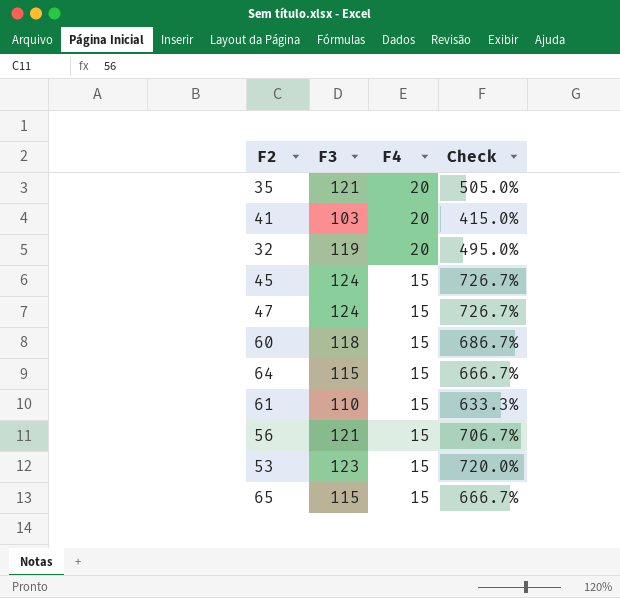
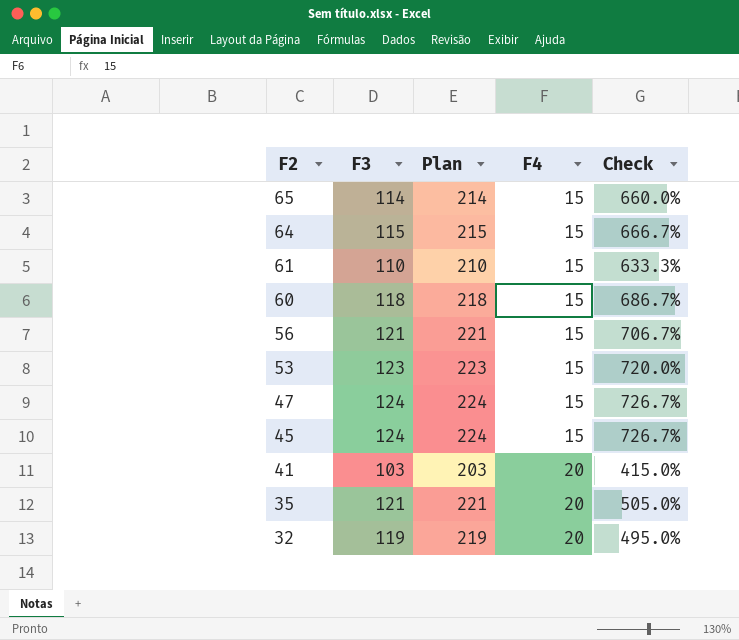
row order: F4 descending -> F2 descending
column Plan | formula: none -> [F3] + 100
65 | F3: 115 -> 114
65 | Check: 666.7% -> 660.0%

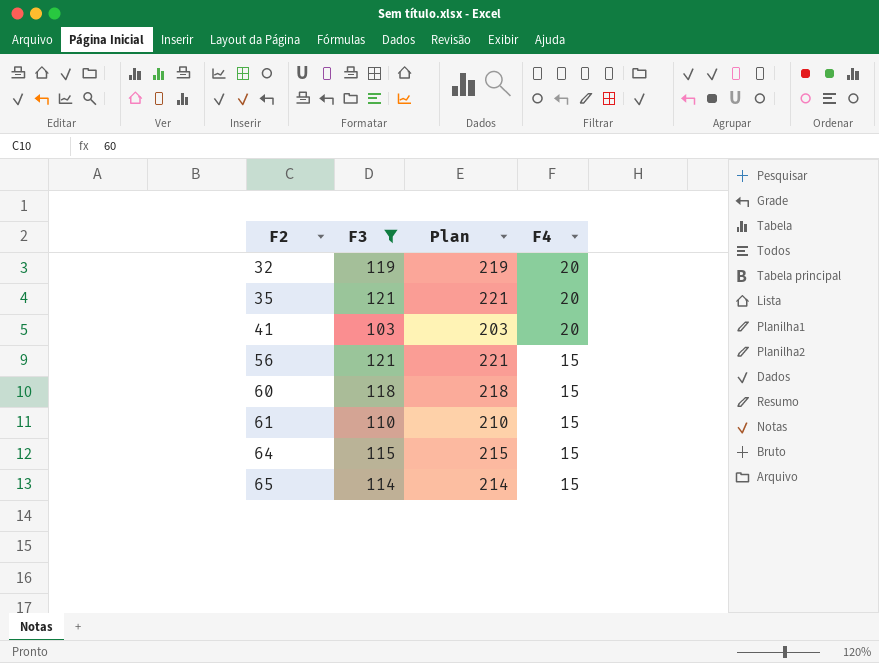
filter: none -> F3 <= 121
row order: F2 descending -> F2 ascending
column Check | formula: ([F3] - [F4]) / [F4] -> none

